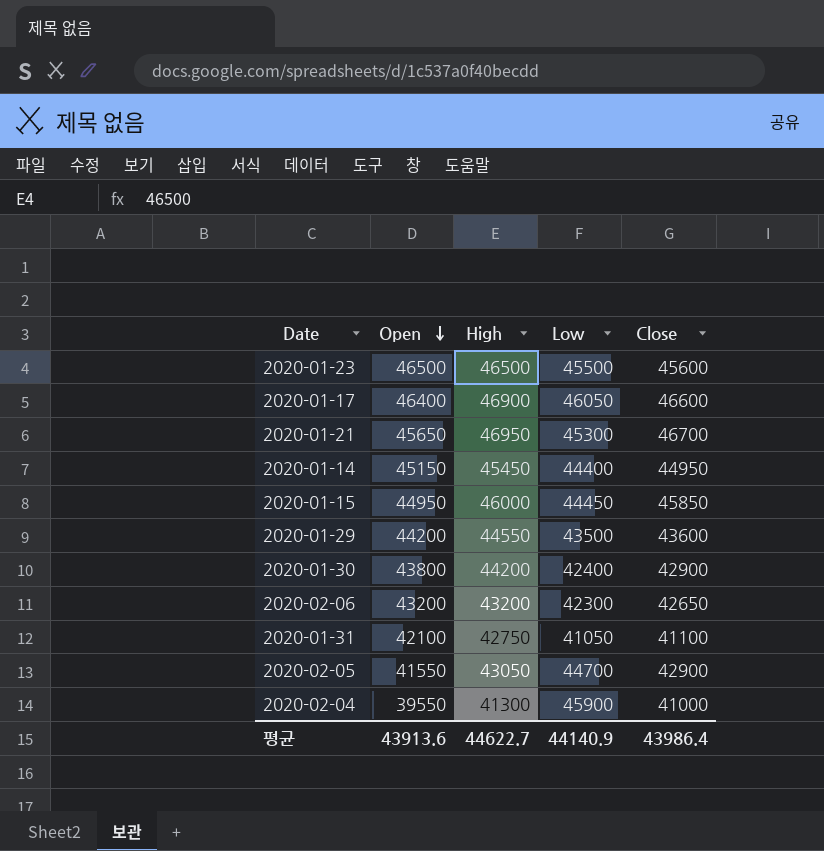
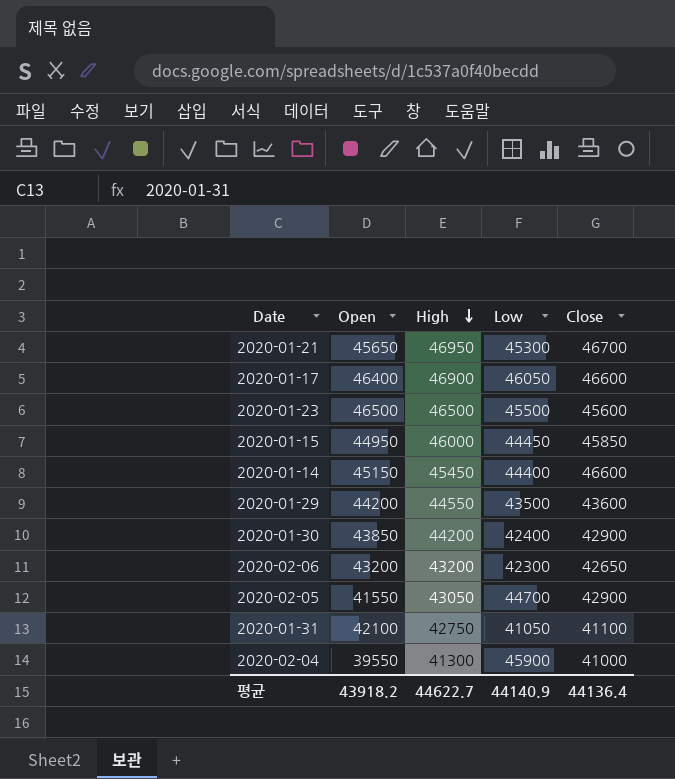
row order: Open descending -> High descending
2020-01-14 | Close: 44950 -> 46600
2020-01-30 | Open: 43800 -> 43850
평균 | Open: 43913.6 -> 43918.2
평균 | Close: 43986.4 -> 44136.4

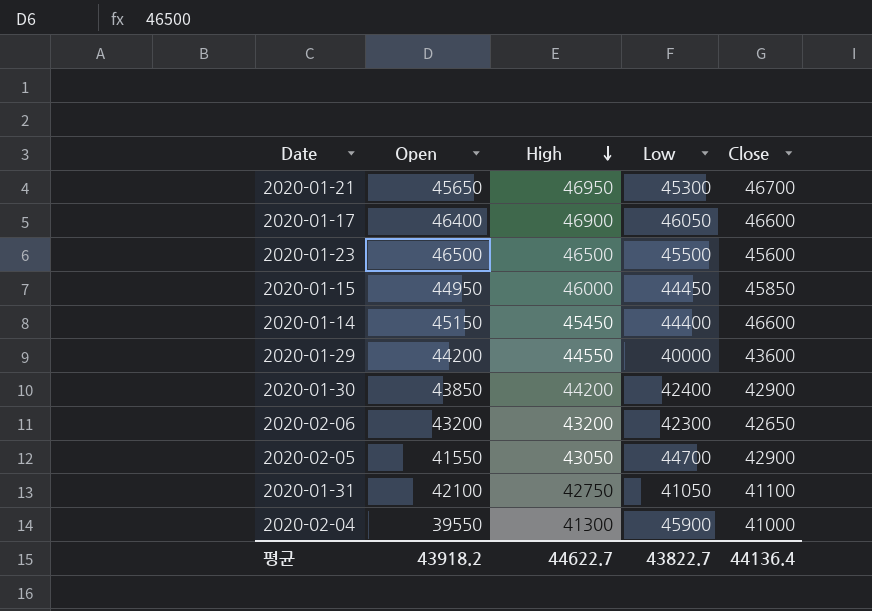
2020-01-29 | Low: 43500 -> 40000
평균 | Low: 44140.9 -> 43822.7

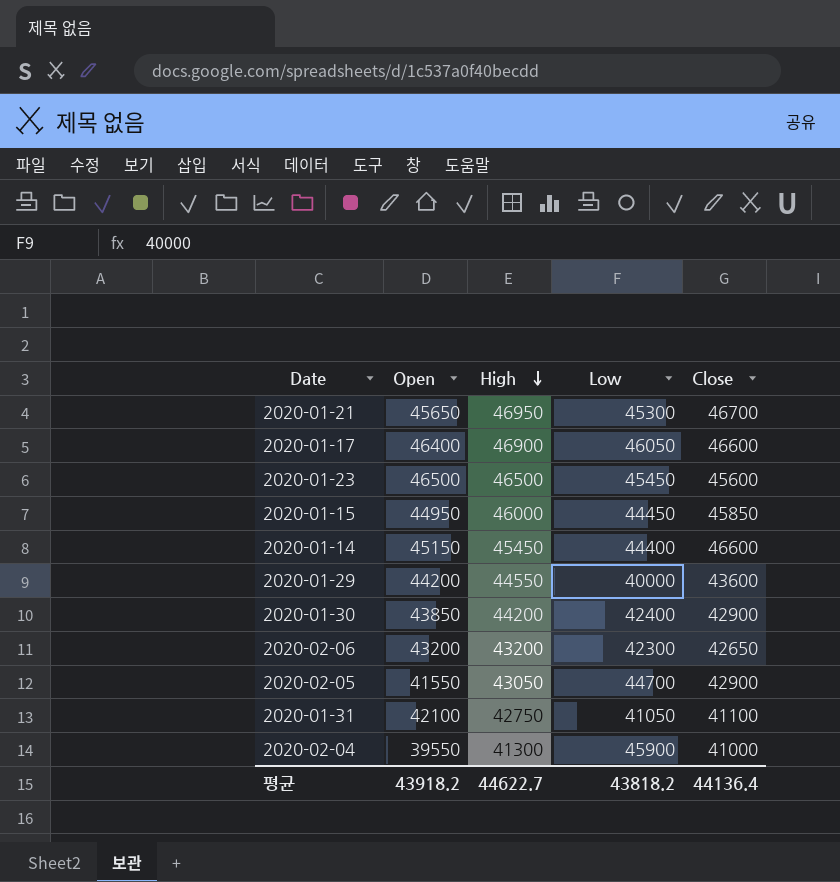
2020-01-23 | Low: 45500 -> 45450
평균 | Low: 43822.7 -> 43818.2

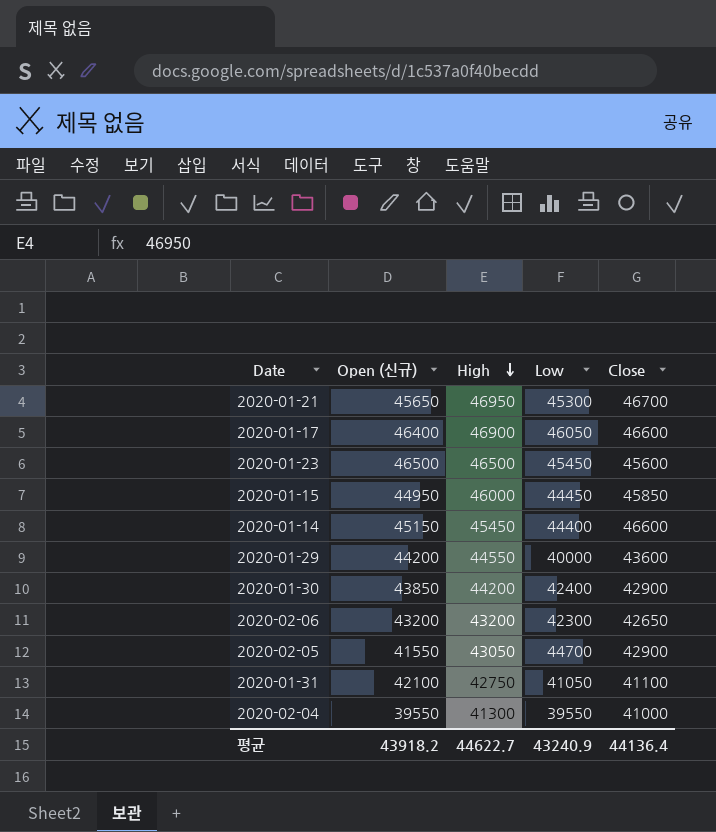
column name: Open -> Open (신규)
2020-02-04 | Low: 45900 -> 39550
평균 | Low: 43818.2 -> 43240.9

